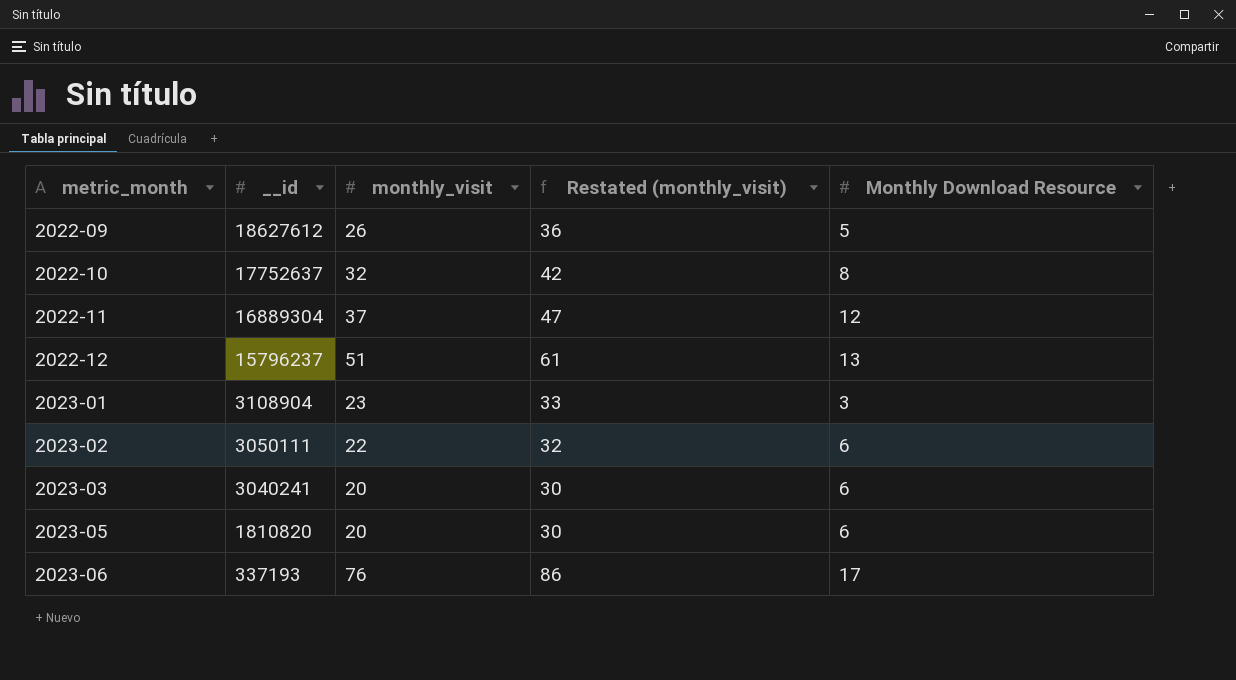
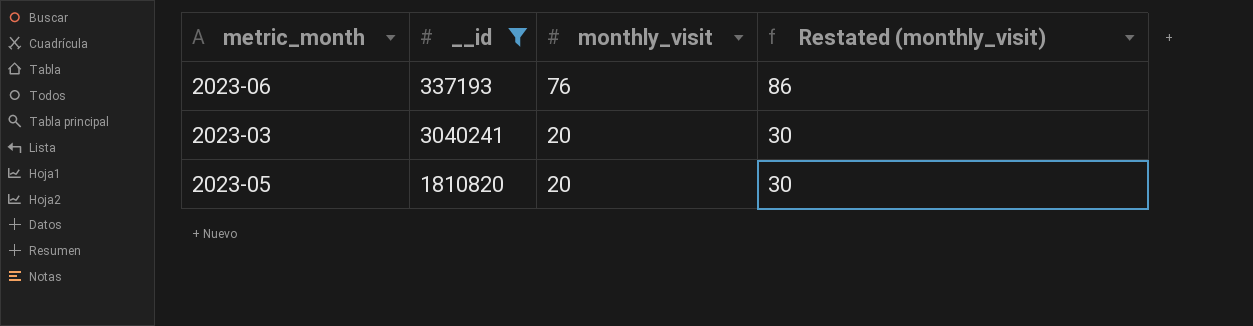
filter: none -> __id <= 3040241
row order: metric_month ascending -> monthly_visit descending
column Monthly Download Resource | position: 5 -> none

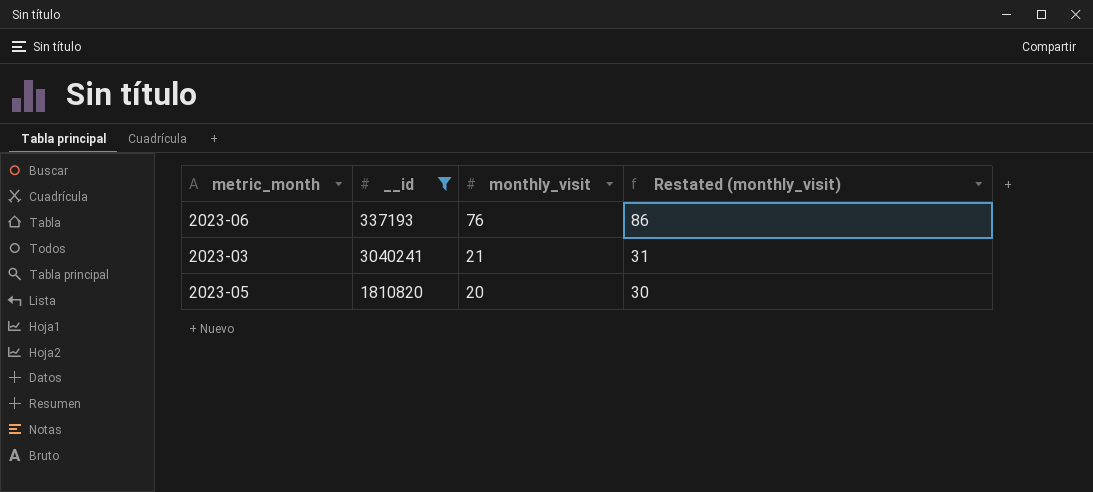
2023-03 | monthly_visit: 20 -> 21
2023-03 | Restated (monthly_visit): 30 -> 31

